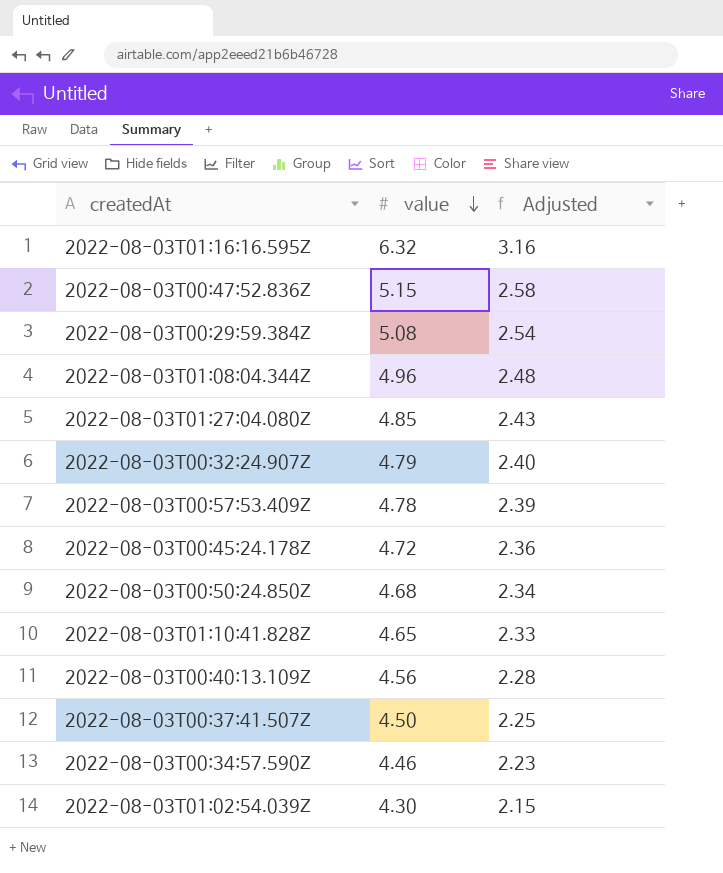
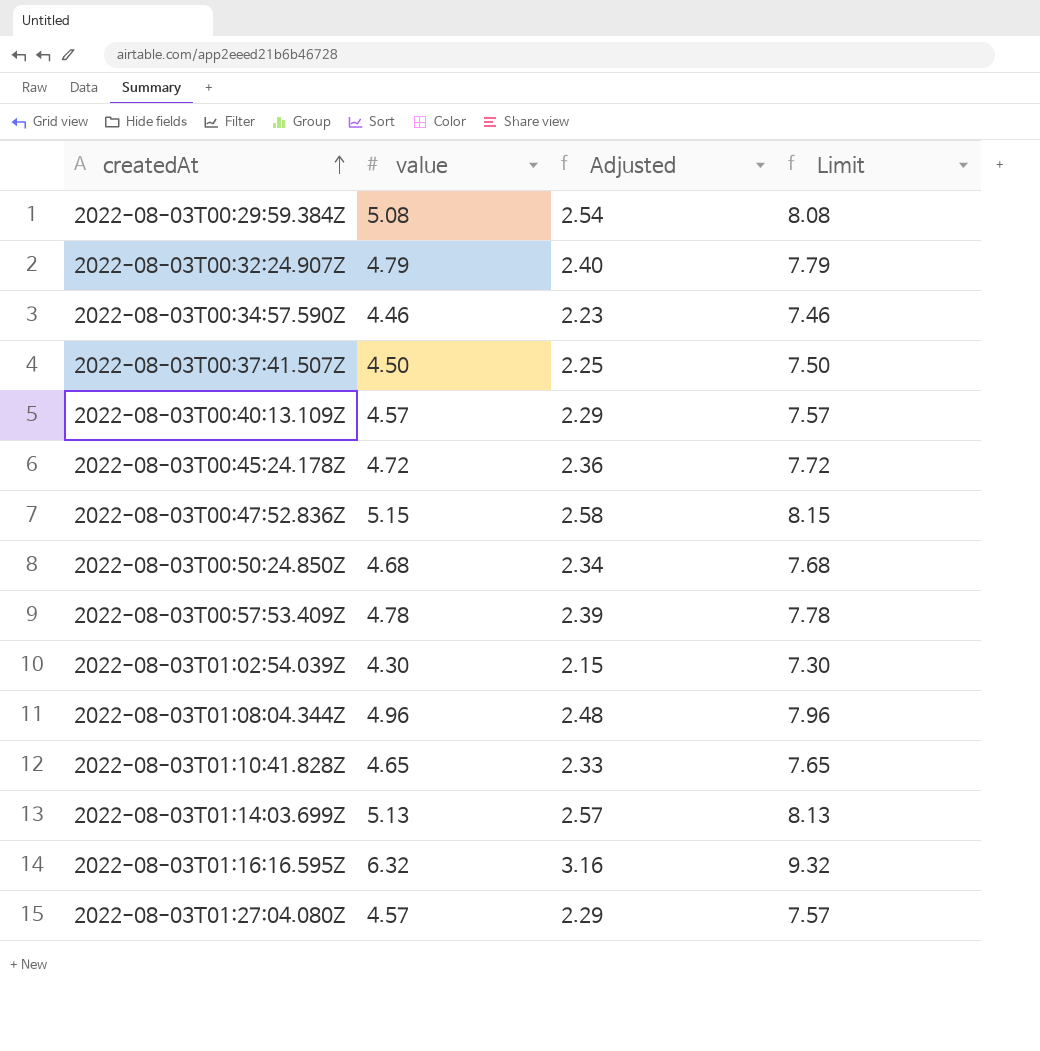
row order: value descending -> createdAt ascending
column Limit | formula: none -> [value] + 3
2022-08-03T00:40:13.109Z | value: 4.56 -> 4.57
2022-08-03T00:40:13.109Z | Adjusted: 2.28 -> 2.29
row 2022-08-03T01:14:03.699Z: none -> 5.13 | 2.57 | 8.13
2022-08-03T01:27:04.080Z | value: 4.85 -> 4.57
2022-08-03T01:27:04.080Z | Adjusted: 2.43 -> 2.29

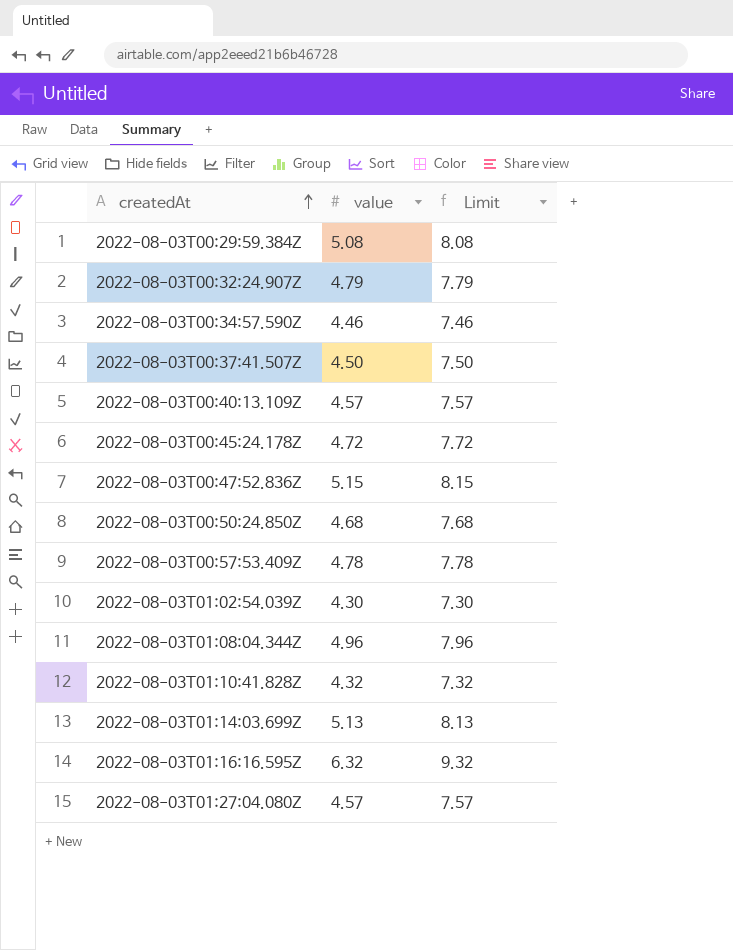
column Adjusted | formula: [value] * 0.5 -> none
2022-08-03T01:10:41.828Z | value: 4.65 -> 4.32
2022-08-03T01:10:41.828Z | Limit: 7.65 -> 7.32

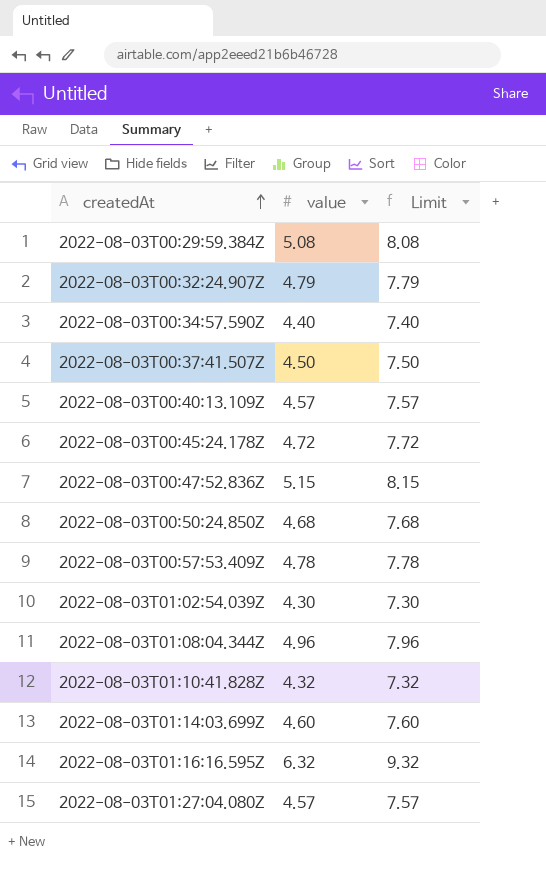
2022-08-03T00:34:57.590Z | value: 4.46 -> 4.40
2022-08-03T00:34:57.590Z | Limit: 7.46 -> 7.40
2022-08-03T01:14:03.699Z | value: 5.13 -> 4.60
2022-08-03T01:14:03.699Z | Limit: 8.13 -> 7.60

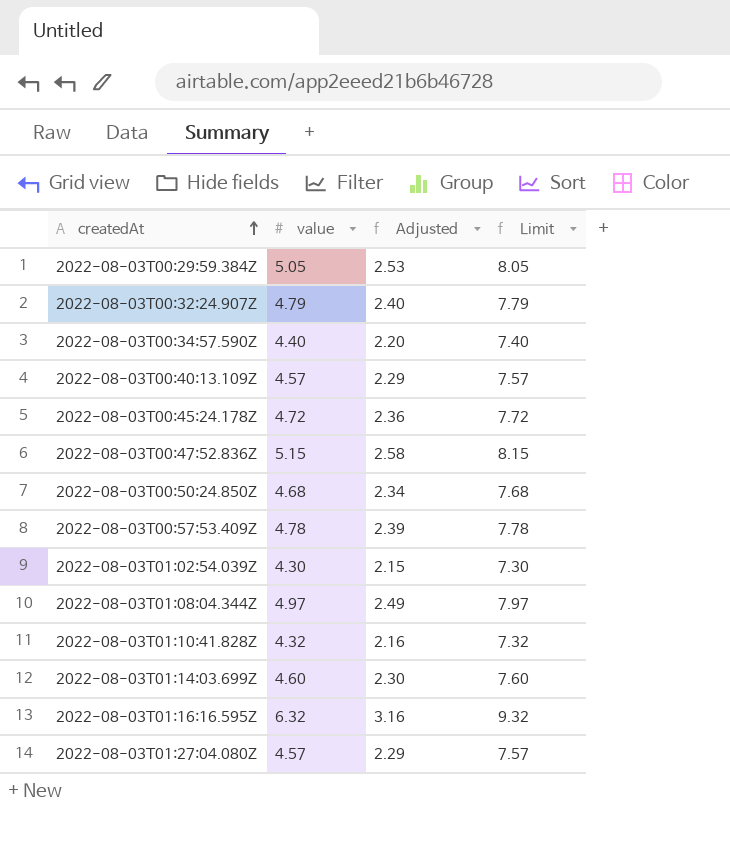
column Adjusted | formula: none -> [value] * 0.5
row 2022-08-03T00:37:41.507Z: 4.50 | 7.50 -> none
2022-08-03T00:29:59.384Z | value: 5.08 -> 5.05
2022-08-03T00:29:59.384Z | Limit: 8.08 -> 8.05
2022-08-03T01:08:04.344Z | value: 4.96 -> 4.97
2022-08-03T01:08:04.344Z | Limit: 7.96 -> 7.97

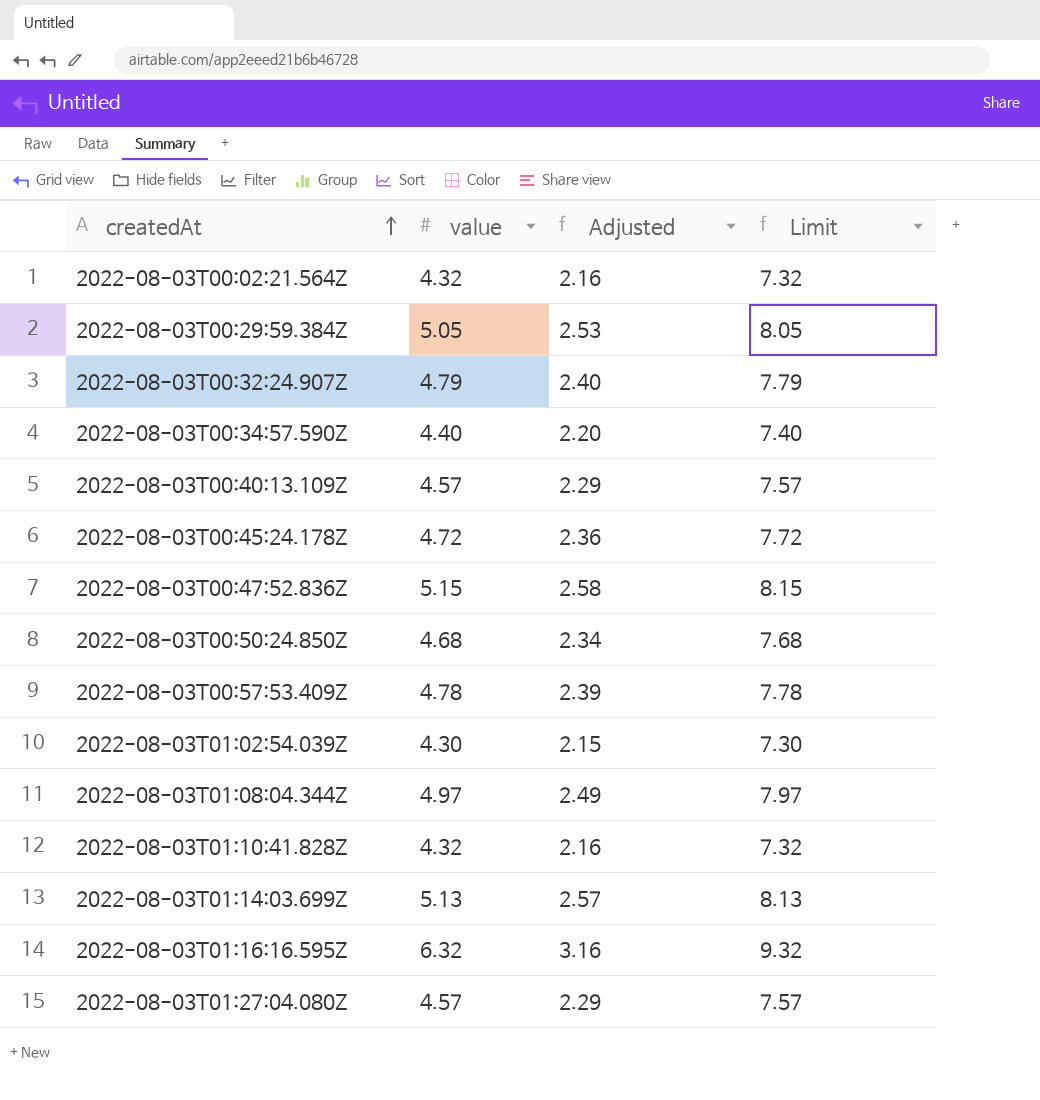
row 2022-08-03T00:02:21.564Z: none -> 4.32 | 2.16 | 7.32
2022-08-03T01:14:03.699Z | value: 4.60 -> 5.13
2022-08-03T01:14:03.699Z | Adjusted: 2.30 -> 2.57
2022-08-03T01:14:03.699Z | Limit: 7.60 -> 8.13

